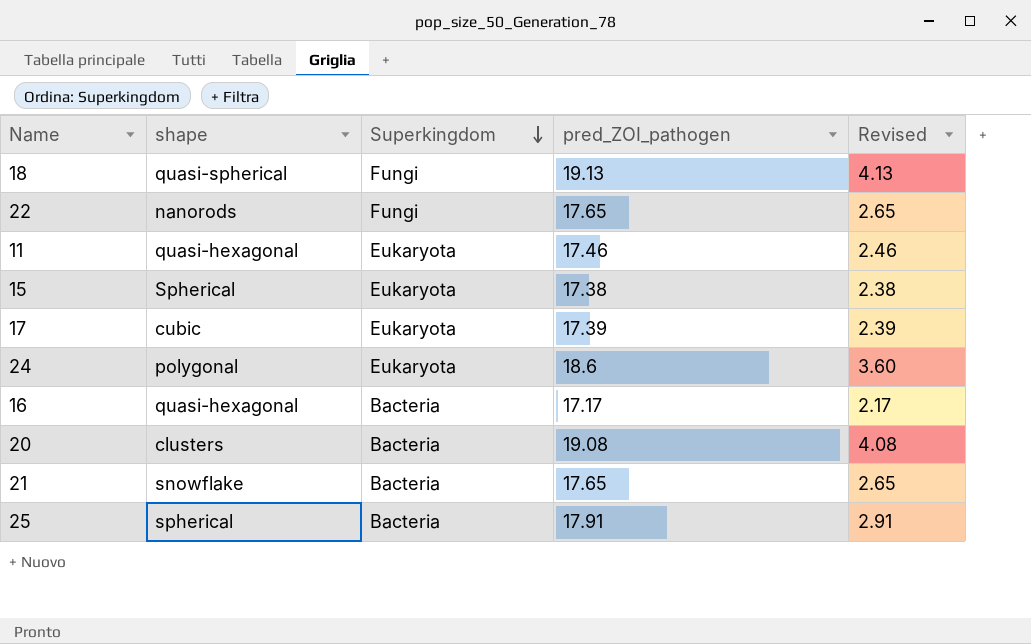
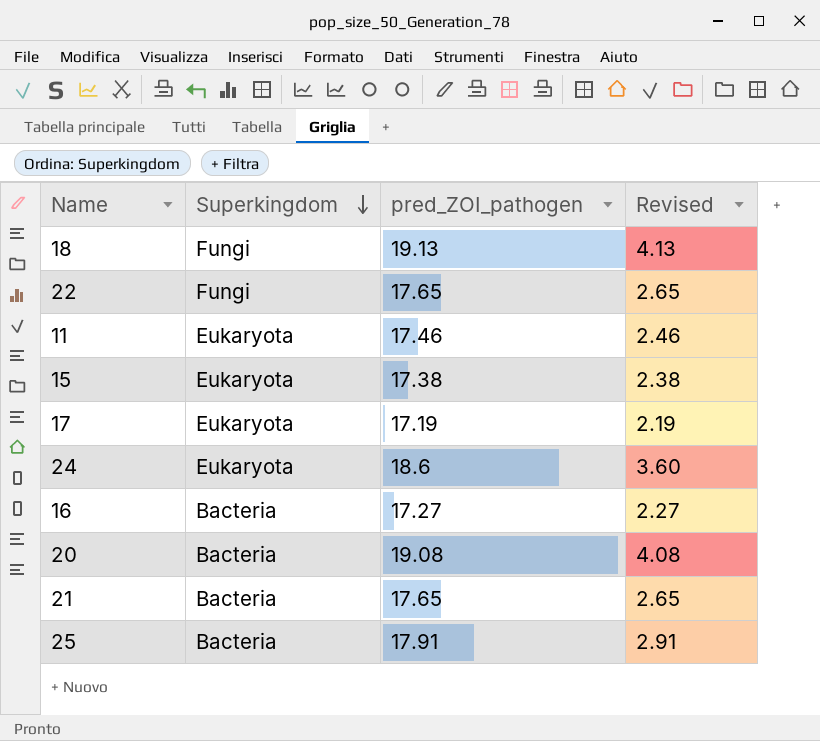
column shape | position: 2 -> none
17 | pred_ZOI_pathogen: 17.39 -> 17.19
17 | Revised: 2.39 -> 2.19
16 | pred_ZOI_pathogen: 17.17 -> 17.27
16 | Revised: 2.17 -> 2.27

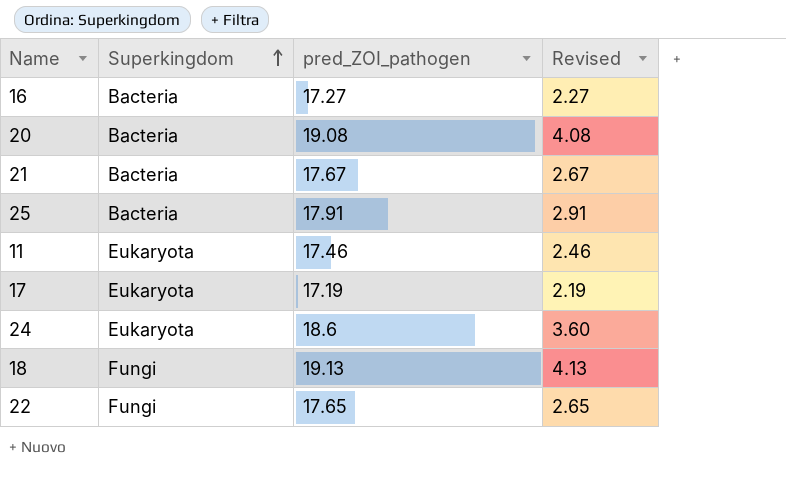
row order: Superkingdom descending -> Superkingdom ascending
row 15: Eukaryota | 17.38 | 2.38 -> none
21 | pred_ZOI_pathogen: 17.65 -> 17.67
21 | Revised: 2.65 -> 2.67

